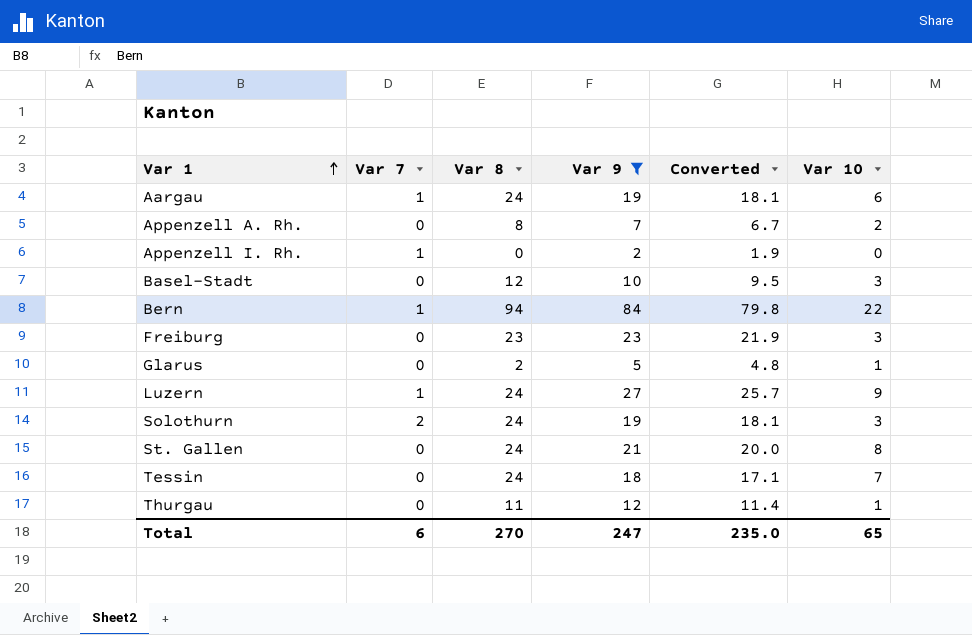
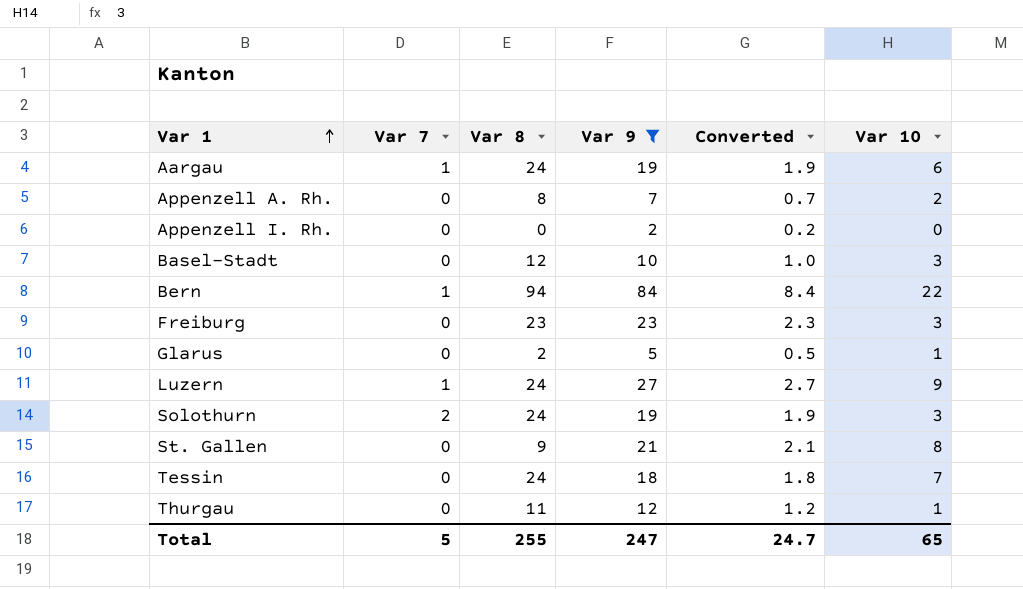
column Converted | formula: [Var 9] * 0.95 -> [Var 9] * 0.1
Appenzell I. Rh. | Var 7: 1 -> 0
St. Gallen | Var 8: 24 -> 9
Total | Var 7: 6 -> 5
Total | Var 8: 270 -> 255
Total | Converted: 235.0 -> 24.7

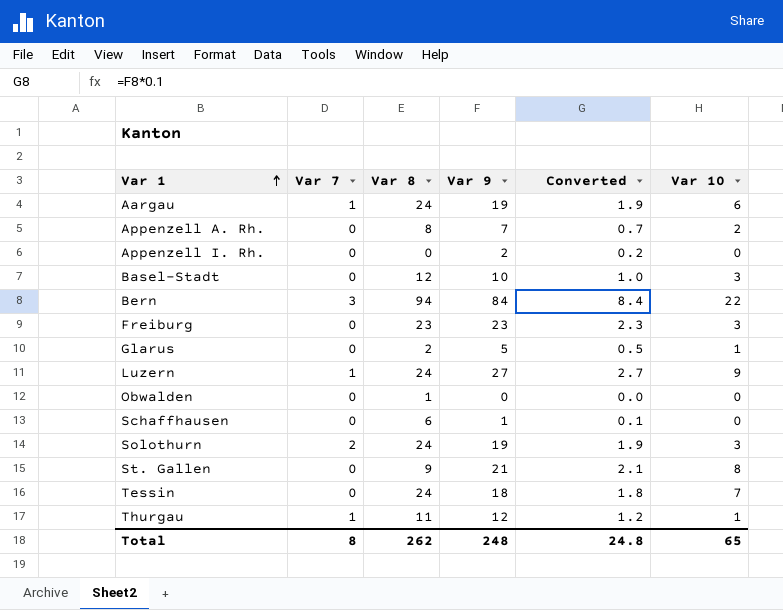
filter: Var 9 >= 2 -> none
Bern | Var 7: 1 -> 3
Thurgau | Var 7: 0 -> 1
Total | Var 7: 5 -> 8
Total | Var 8: 255 -> 262
Total | Var 9: 247 -> 248
Total | Converted: 24.7 -> 24.8

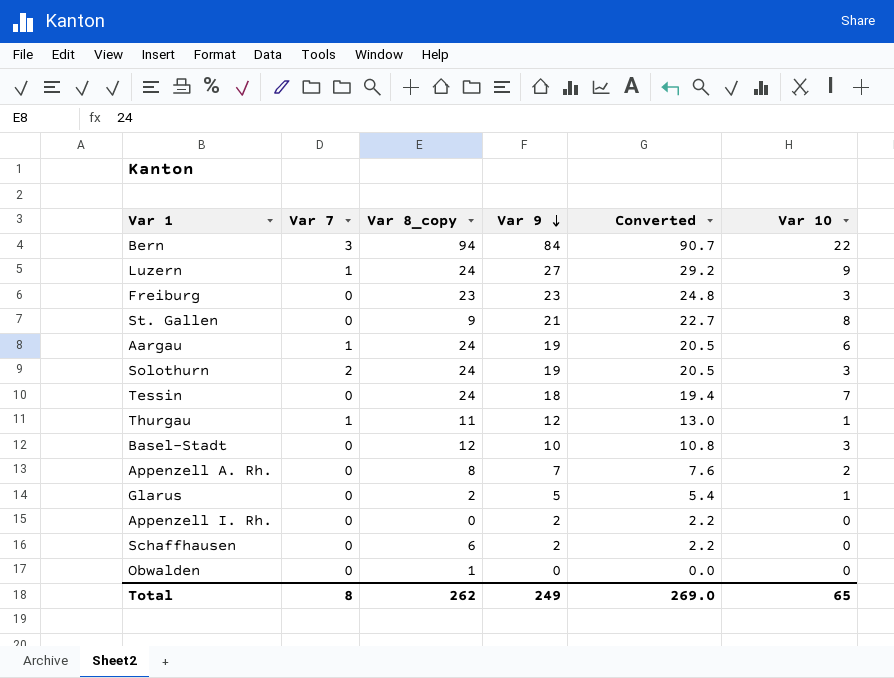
row order: Var 1 ascending -> Var 9 descending
column name: Var 8 -> Var 8_copy
column Converted | formula: [Var 9] * 0.1 -> [Var 9] * 1.08
Schaffhausen | Var 9: 1 -> 2
Total | Var 9: 248 -> 249
Total | Converted: 24.8 -> 269.0

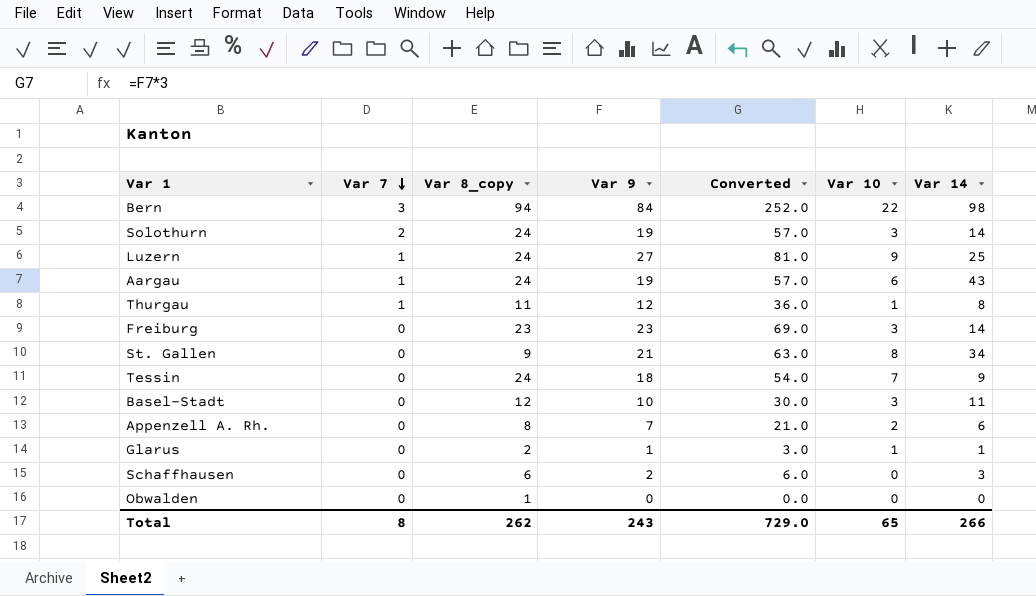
row order: Var 9 descending -> Var 7 descending
column Converted | formula: [Var 9] * 1.08 -> [Var 9] * 3
column Var 14 | position: none -> 7
row Appenzell I. Rh.: 0 | 0 | 2 | 2.2 | 0 -> none
Glarus | Var 9: 5 -> 1
Total | Var 9: 249 -> 243
Total | Converted: 269.0 -> 729.0

